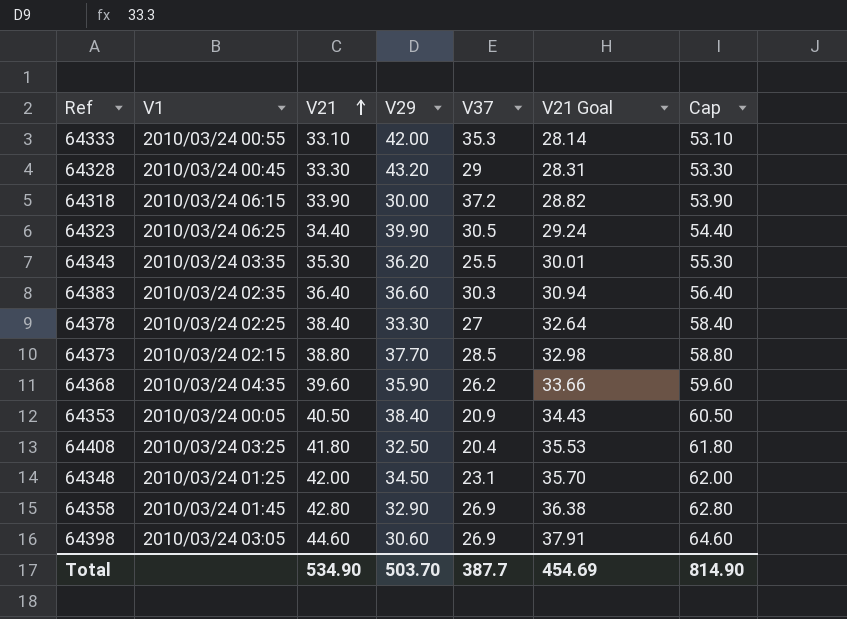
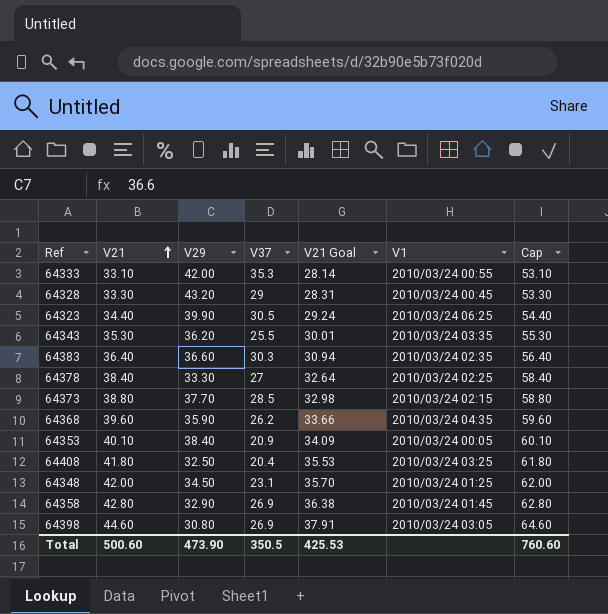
column V1 | position: 2 -> 6
row 64318: 2010/03/24 06:15 | 33.90 | 30.00 | 37.2 | 28.82 | 53.90 -> none
64353 | V21: 40.50 -> 40.10
64353 | V21 Goal: 34.43 -> 34.09
64353 | Cap: 60.50 -> 60.10
64398 | V29: 30.60 -> 30.80
Total | V21: 534.90 -> 500.60
Total | V29: 503.70 -> 473.90
Total | V37: 387.7 -> 350.5
Total | V21 Goal: 454.69 -> 425.53
Total | Cap: 814.90 -> 760.60

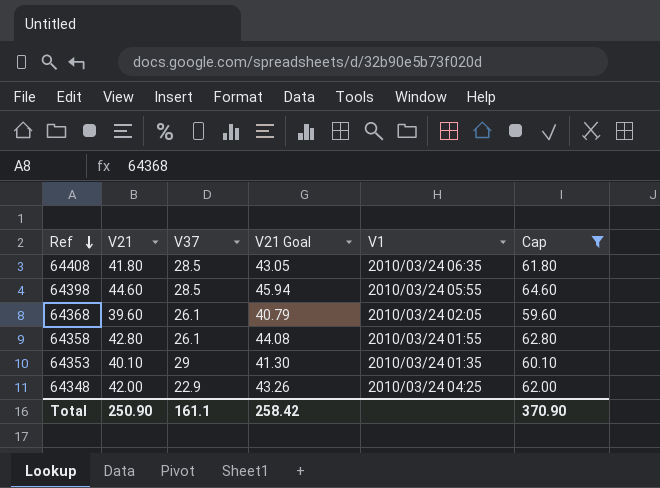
filter: none -> Cap >= 59.60
row order: V21 ascending -> Ref descending
column V29 | position: 3 -> none
column V21 Goal | formula: [V21] * 0.85 -> [V21] * 1.03
64408 | V37: 20.4 -> 28.5
64408 | V1: 2010/03/24 03:25 -> 2010/03/24 06:35
64398 | V37: 26.9 -> 28.5
64398 | V1: 2010/03/24 03:05 -> 2010/03/24 05:55
64368 | V37: 26.2 -> 26.1
64368 | V1: 2010/03/24 04:35 -> 2010/03/24 02:05
64358 | V37: 26.9 -> 26.1
64358 | V1: 2010/03/24 01:45 -> 2010/03/24 01:55
64353 | V37: 20.9 -> 29
64353 | V1: 2010/03/24 00:05 -> 2010/03/24 01:35
64348 | V37: 23.1 -> 22.9
64348 | V1: 2010/03/24 01:25 -> 2010/03/24 04:25
Total | V21: 500.60 -> 250.90
Total | V37: 350.5 -> 161.1
Total | V21 Goal: 425.53 -> 258.42
Total | Cap: 760.60 -> 370.90

